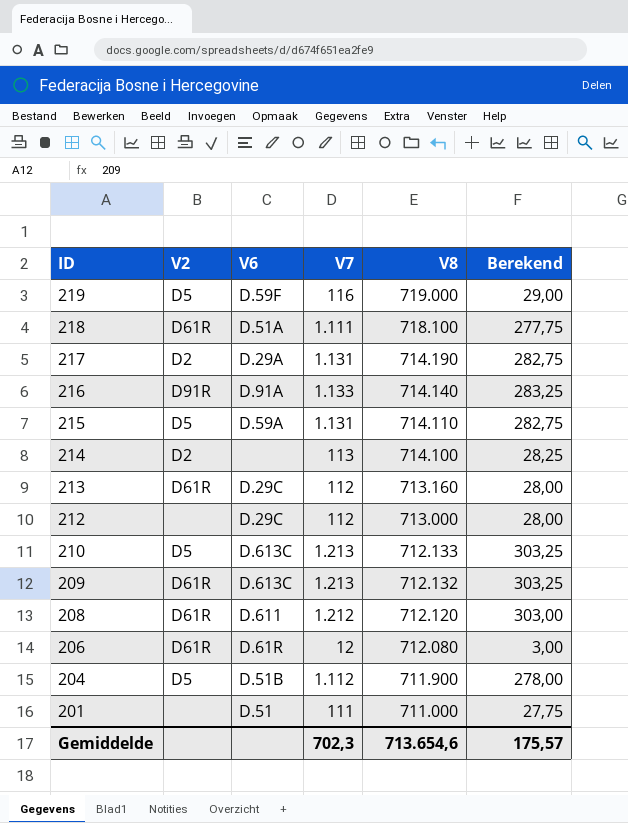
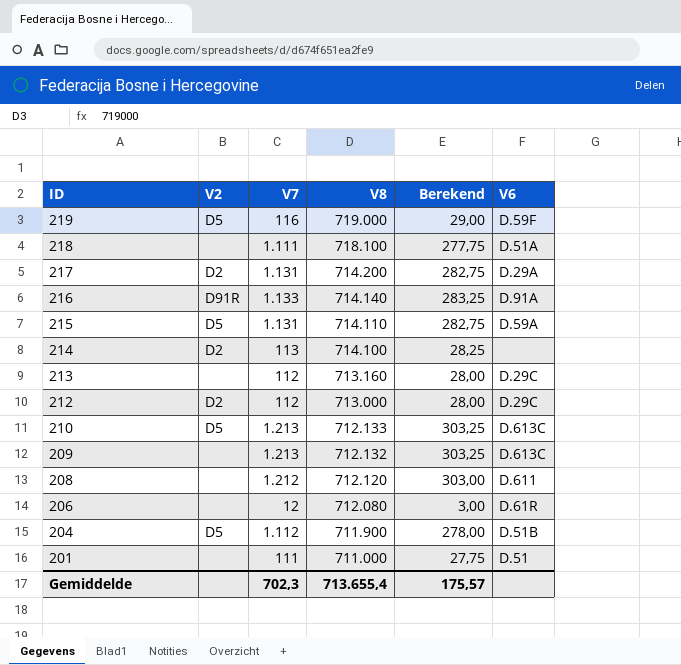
column V6 | position: 3 -> 6
218 | V2: D61R -> none
217 | V8: 714.190 -> 714.200
213 | V2: D61R -> none
212 | V2: none -> D2
209 | V2: D61R -> none
208 | V2: D61R -> none
206 | V2: D61R -> none
Gemiddelde | V8: 713.654,6 -> 713.655,4

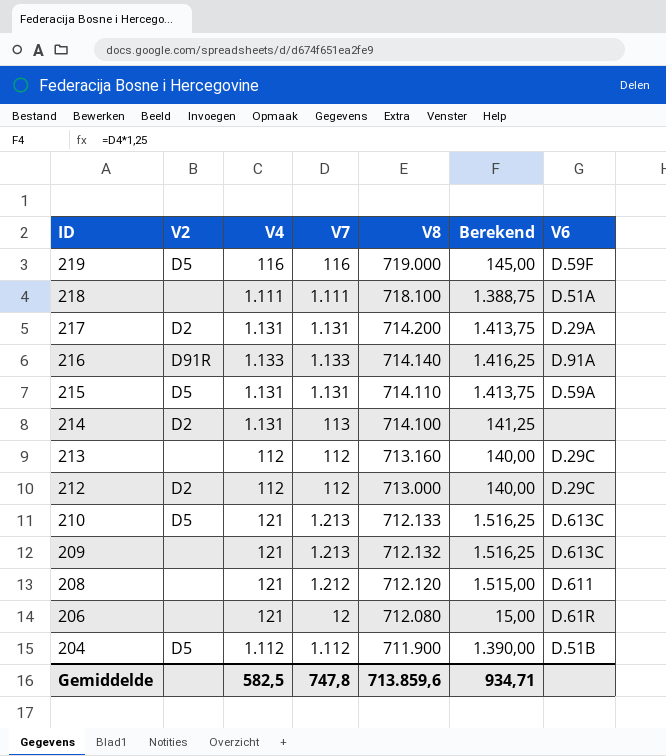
column V4 | position: none -> 3
column Berekend | formula: [V7] * 0,25 -> [V7] * 1,25
row 201: none | 111 | 711.000 | 27,75 | D.51 -> none
Gemiddelde | V7: 702,3 -> 747,8
Gemiddelde | V8: 713.655,4 -> 713.859,6
Gemiddelde | Berekend: 175,57 -> 934,71

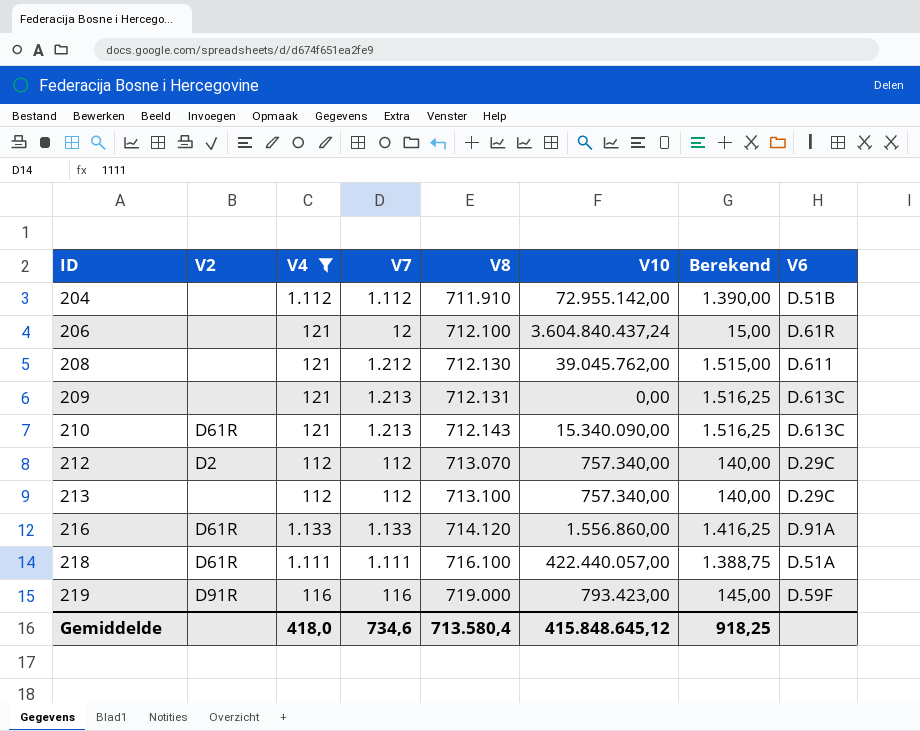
filter: none -> V4 != 1.131
row order: ID descending -> ID ascending
column V10 | position: none -> 6
204 | V2: D5 -> none
204 | V8: 711.900 -> 711.910
206 | V8: 712.080 -> 712.100
208 | V8: 712.120 -> 712.130
209 | V8: 712.132 -> 712.131
210 | V2: D5 -> D61R
210 | V8: 712.133 -> 712.143
212 | V8: 713.000 -> 713.070
213 | V8: 713.160 -> 713.100
216 | V2: D91R -> D61R
216 | V8: 714.140 -> 714.120
218 | V2: none -> D61R
218 | V8: 718.100 -> 716.100
219 | V2: D5 -> D91R
Gemiddelde | V4: 582,5 -> 418,0
Gemiddelde | V7: 747,8 -> 734,6
Gemiddelde | V8: 713.859,6 -> 713.580,4
Gemiddelde | Berekend: 934,71 -> 918,25

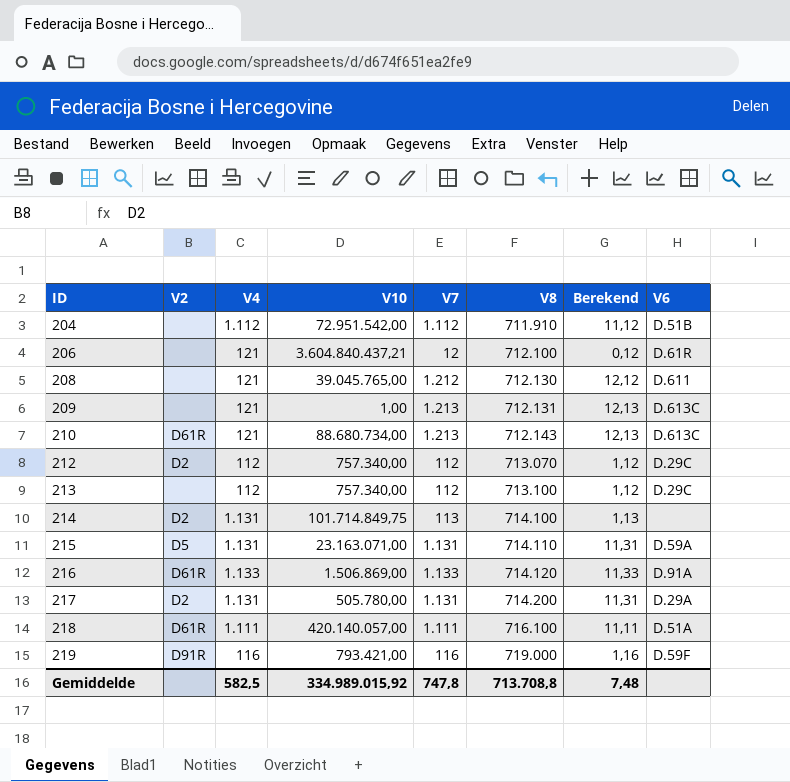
filter: V4 != 1.131 -> none
column V10 | position: 6 -> 4
column Berekend | formula: [V7] * 1,25 -> [V7] * 0,01
204 | V10: 72.955.142,00 -> 72.951.542,00
206 | V10: 3.604.840.437,24 -> 3.604.840.437,21
208 | V10: 39.045.762,00 -> 39.045.765,00
209 | V10: 0,00 -> 1,00
210 | V10: 15.340.090,00 -> 88.680.734,00
216 | V10: 1.556.860,00 -> 1.506.869,00
218 | V10: 422.440.057,00 -> 420.140.057,00
219 | V10: 793.423,00 -> 793.421,00
Gemiddelde | V4: 418,0 -> 582,5
Gemiddelde | V10: 415.848.645,12 -> 334.989.015,92
Gemiddelde | V7: 734,6 -> 747,8
Gemiddelde | V8: 713.580,4 -> 713.708,8
Gemiddelde | Berekend: 918,25 -> 7,48

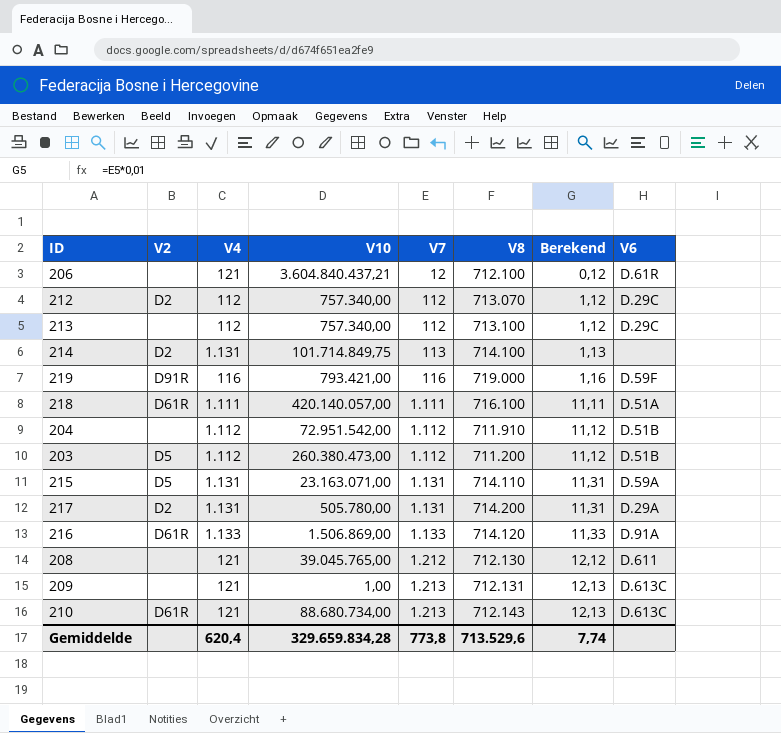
row order: ID ascending -> V7 ascending
row 203: none -> D5 | 1.112 | 260.380.473,00 | 1.112 | 711.200 | 11,12 | D.51B
Gemiddelde | V4: 582,5 -> 620,4
Gemiddelde | V10: 334.989.015,92 -> 329.659.834,28
Gemiddelde | V7: 747,8 -> 773,8
Gemiddelde | V8: 713.708,8 -> 713.529,6
Gemiddelde | Berekend: 7,48 -> 7,74

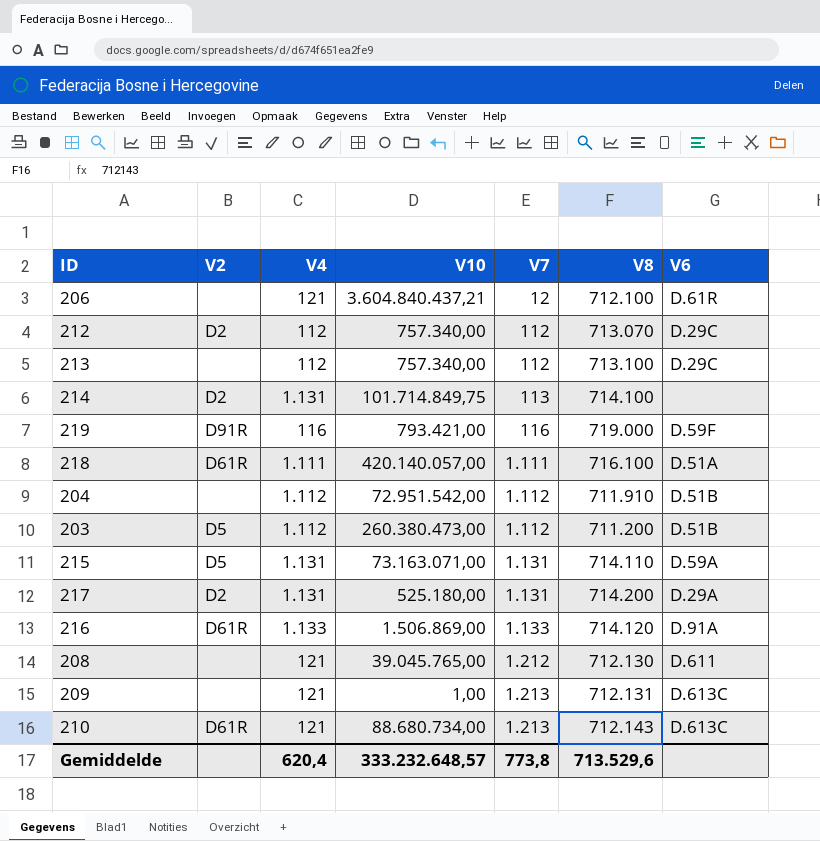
column Berekend | formula: [V7] * 0,01 -> none
215 | V10: 23.163.071,00 -> 73.163.071,00
217 | V10: 505.780,00 -> 525.180,00
Gemiddelde | V10: 329.659.834,28 -> 333.232.648,57

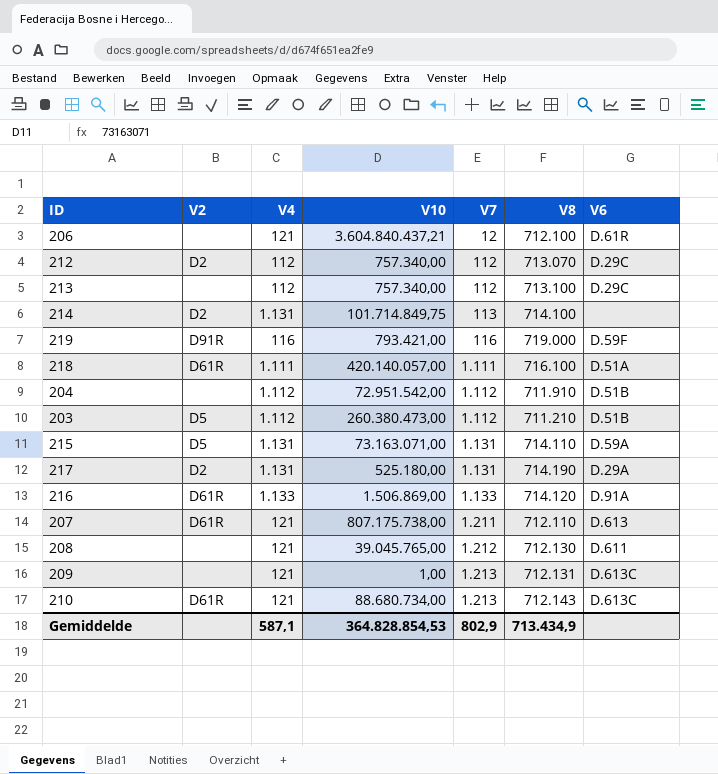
203 | V8: 711.200 -> 711.210
217 | V8: 714.200 -> 714.190
row 207: none -> D61R | 121 | 807.175.738,00 | 1.211 | 712.110 | D.613
Gemiddelde | V4: 620,4 -> 587,1
Gemiddelde | V10: 333.232.648,57 -> 364.828.854,53
Gemiddelde | V7: 773,8 -> 802,9
Gemiddelde | V8: 713.529,6 -> 713.434,9

